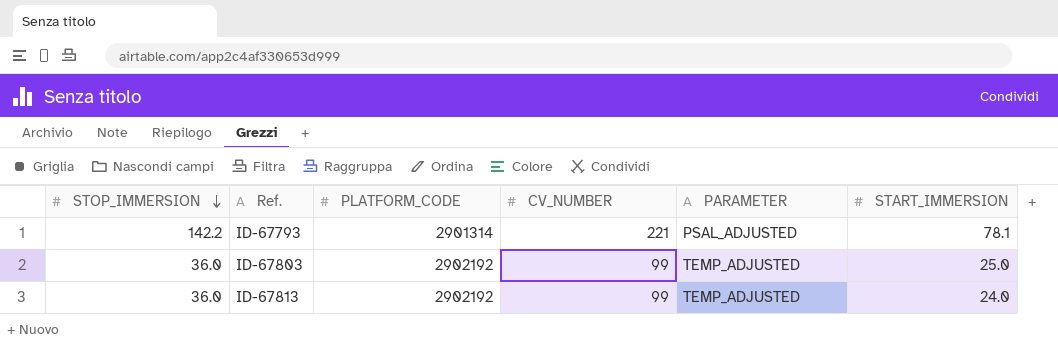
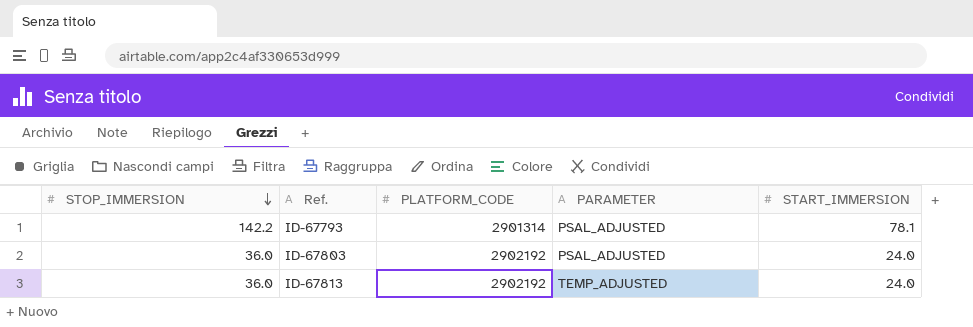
column CV_NUMBER | position: 4 -> none
ID-67803 | PARAMETER: TEMP_ADJUSTED -> PSAL_ADJUSTED
ID-67803 | START_IMMERSION: 25.0 -> 24.0

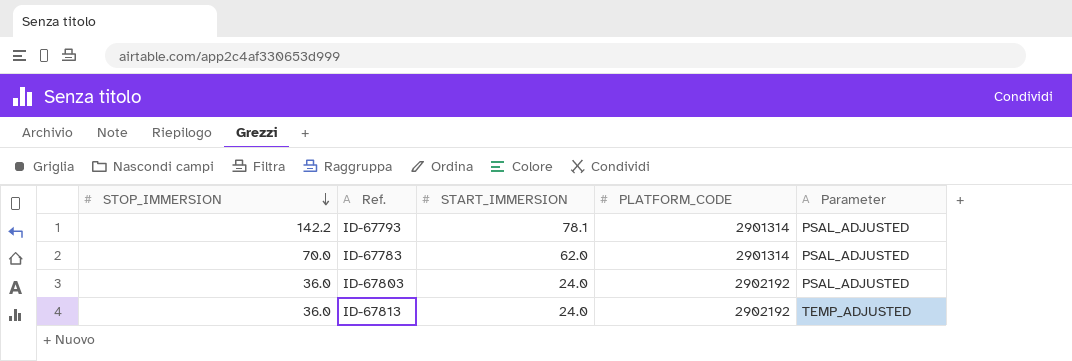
column START_IMMERSION | position: 5 -> 3
column name: PARAMETER -> Parameter
row ID-67783: none -> 70.0 | 62.0 | 2901314 | PSAL_ADJUSTED

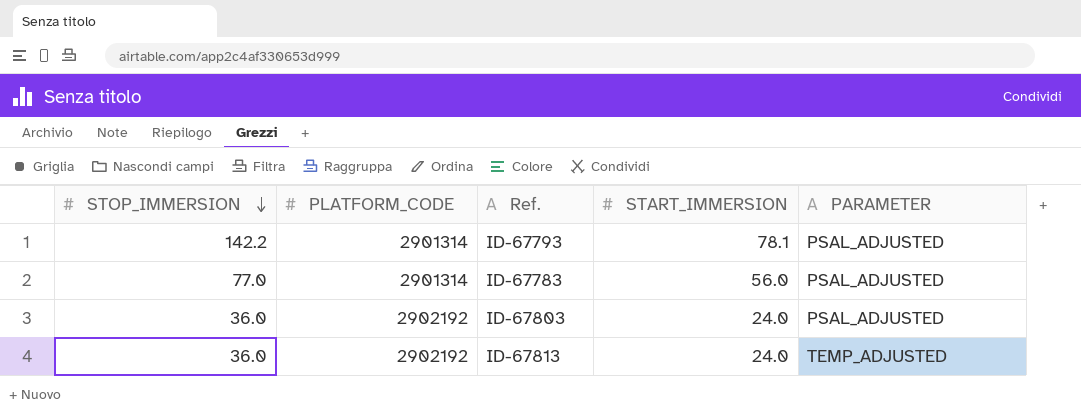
column PLATFORM_CODE | position: 4 -> 2
column name: Parameter -> PARAMETER
ID-67783 | STOP_IMMERSION: 70.0 -> 77.0
ID-67783 | START_IMMERSION: 62.0 -> 56.0

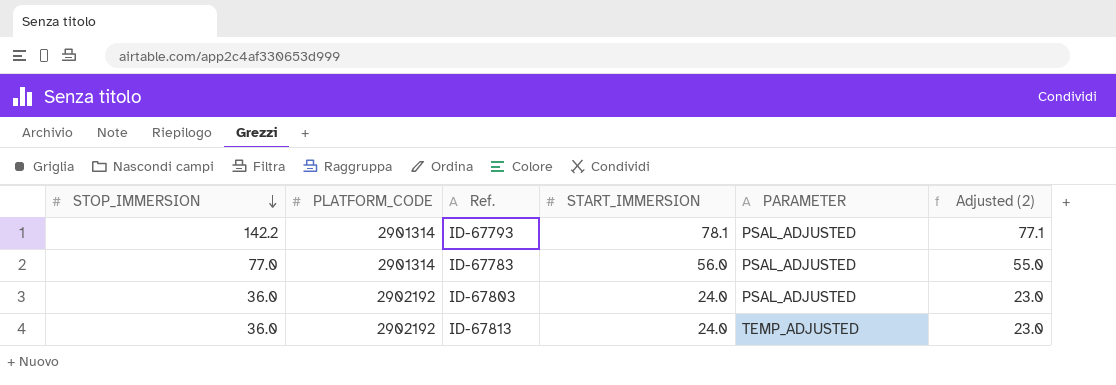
column Adjusted (2) | formula: none -> [START_IMMERSION] - 1

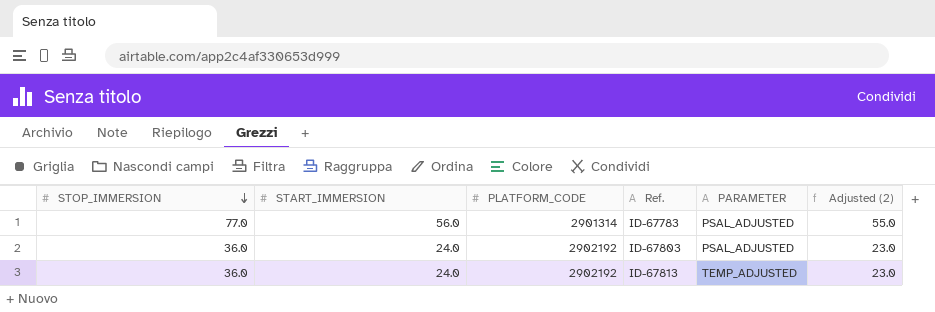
column START_IMMERSION | position: 4 -> 2
row ID-67793: 142.2 | 2901314 | 78.1 | PSAL_ADJUSTED | 77.1 -> none

